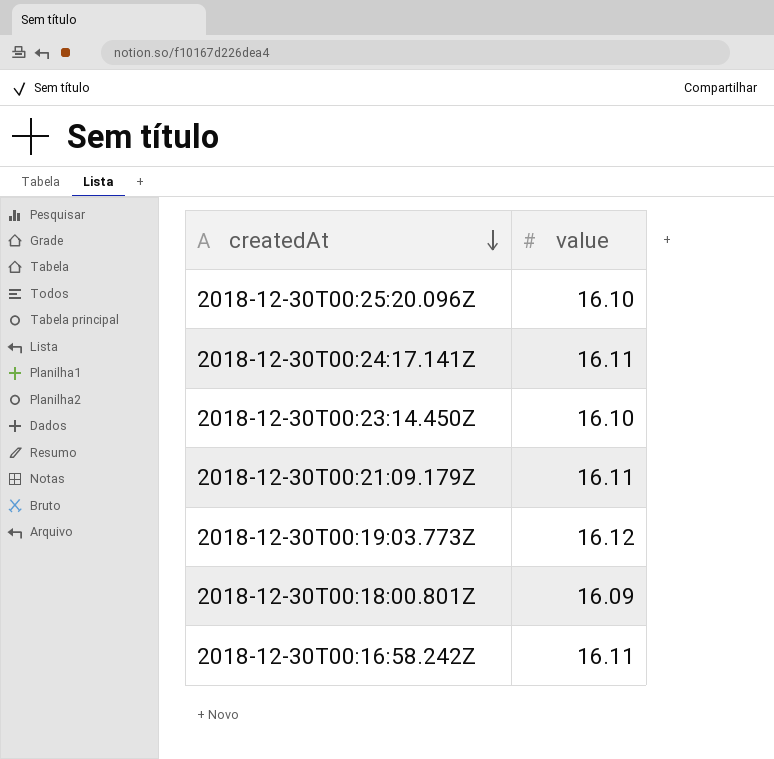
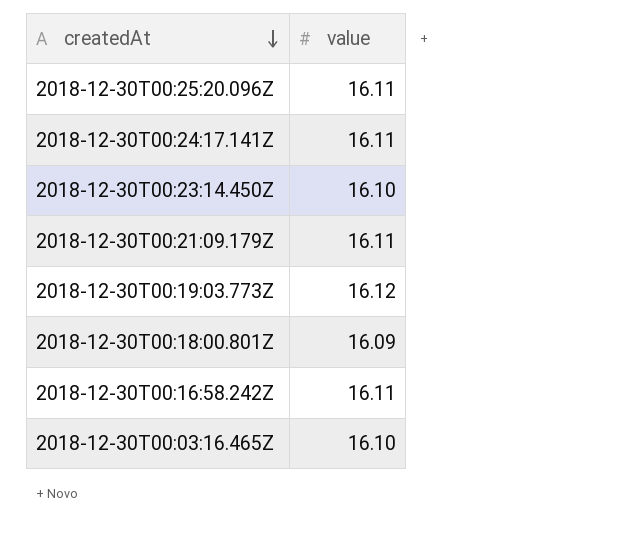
2018-12-30T00:25:20.096Z | value: 16.10 -> 16.11
row 2018-12-30T00:03:16.465Z: none -> 16.10

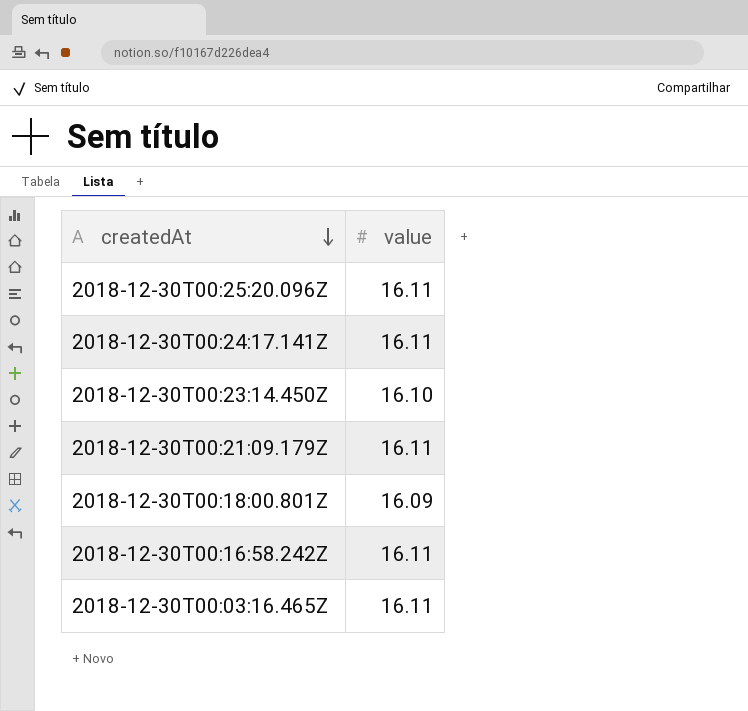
row 2018-12-30T00:19:03.773Z: 16.12 -> none
2018-12-30T00:03:16.465Z | value: 16.10 -> 16.11

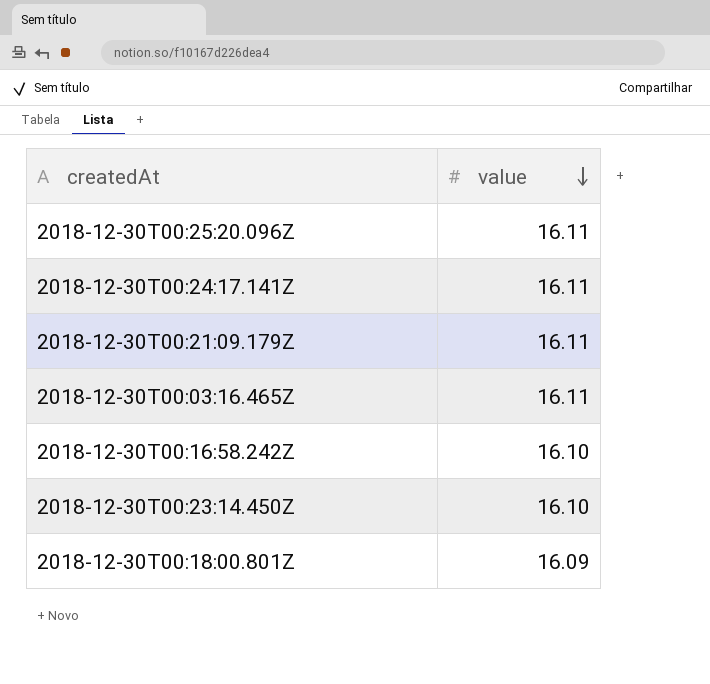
row order: createdAt descending -> value descending
2018-12-30T00:16:58.242Z | value: 16.11 -> 16.10

